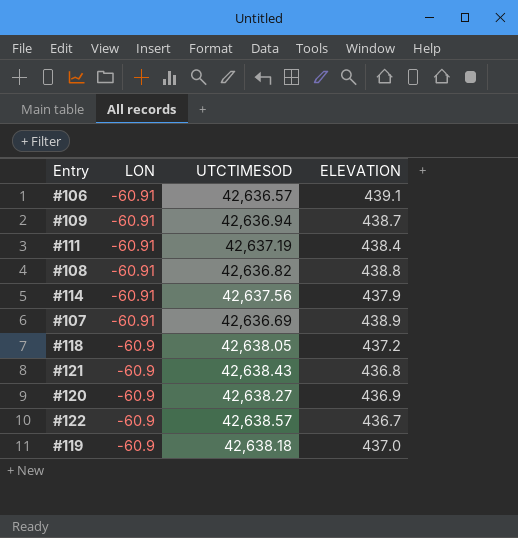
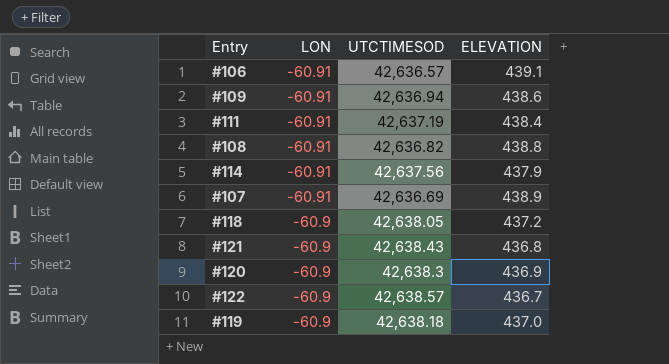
#109 | ELEVATION: 438.7 -> 438.6
#120 | UTCTIMESOD: 42,638.27 -> 42,638.3

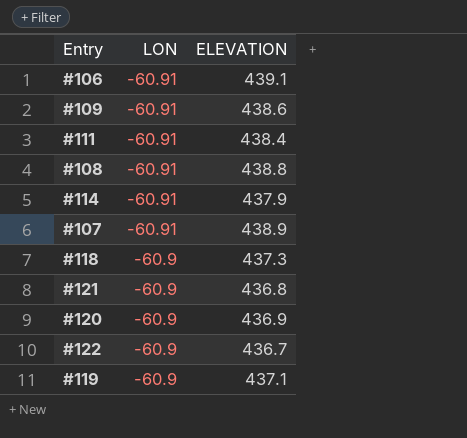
column UTCTIMESOD | position: 3 -> none
#118 | ELEVATION: 437.2 -> 437.3
#119 | ELEVATION: 437.0 -> 437.1

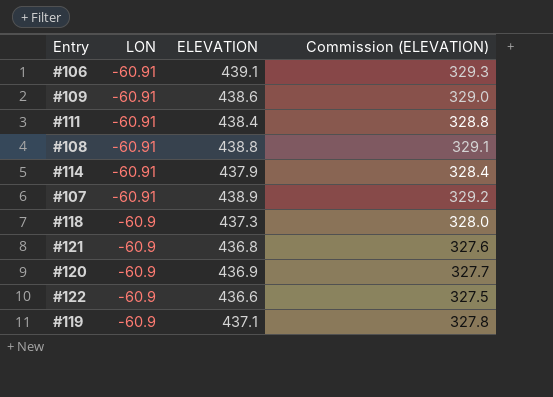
column Commission (ELEVATION) | formula: none -> [ELEVATION] * 0.75
#122 | ELEVATION: 436.7 -> 436.6

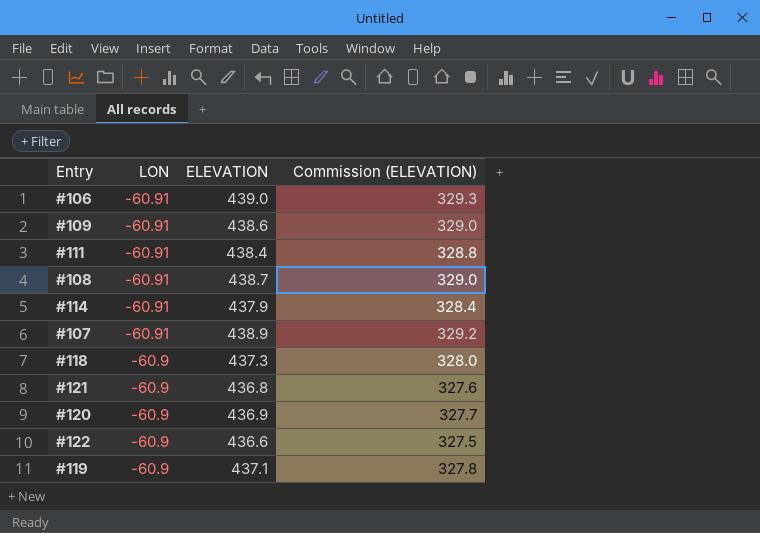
#106 | ELEVATION: 439.1 -> 439.0
#108 | ELEVATION: 438.8 -> 438.7
#108 | Commission (ELEVATION): 329.1 -> 329.0

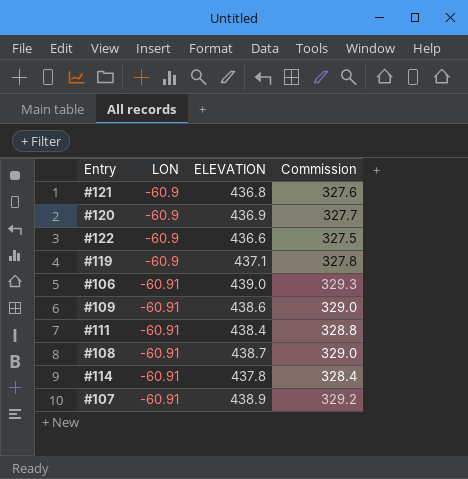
row order: LON ascending -> LON descending
column name: Commission (ELEVATION) -> Commission
row #118: -60.9 | 437.3 | 328.0 -> none
#114 | ELEVATION: 437.9 -> 437.8

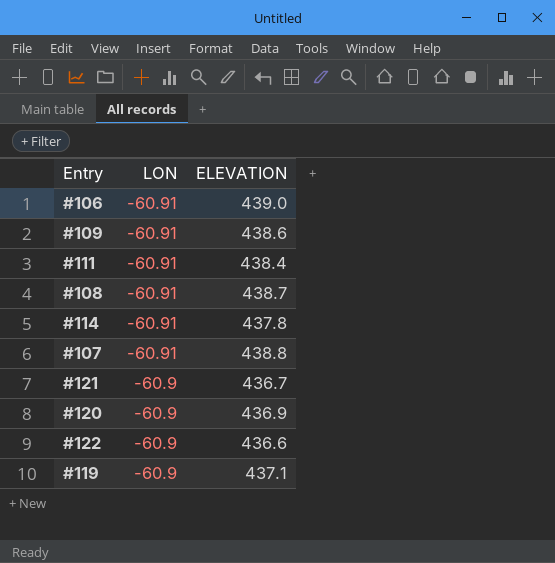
row order: LON descending -> LON ascending
column Commission | formula: [ELEVATION] * 0.75 -> none
#107 | ELEVATION: 438.9 -> 438.8
#121 | ELEVATION: 436.8 -> 436.7

